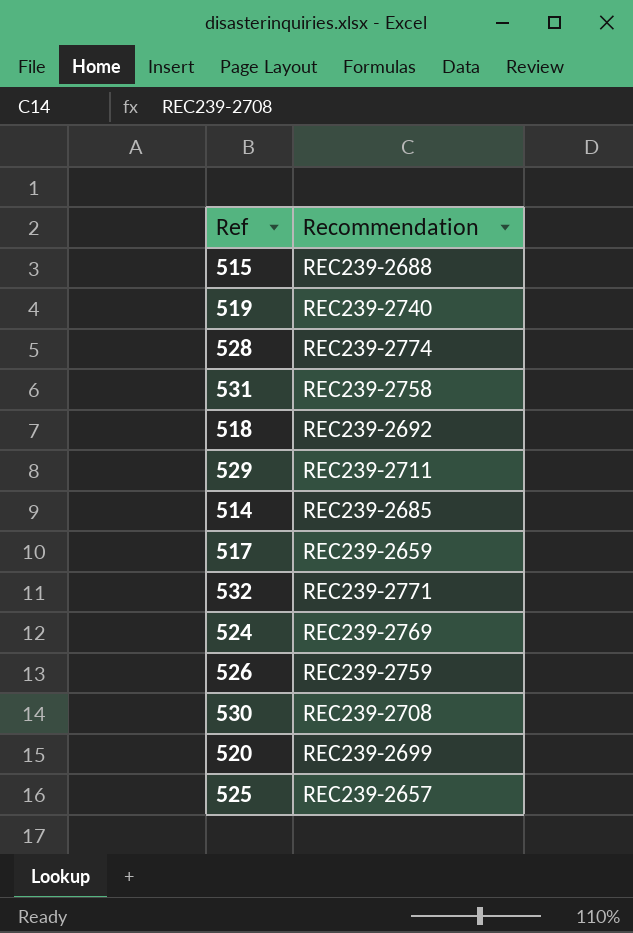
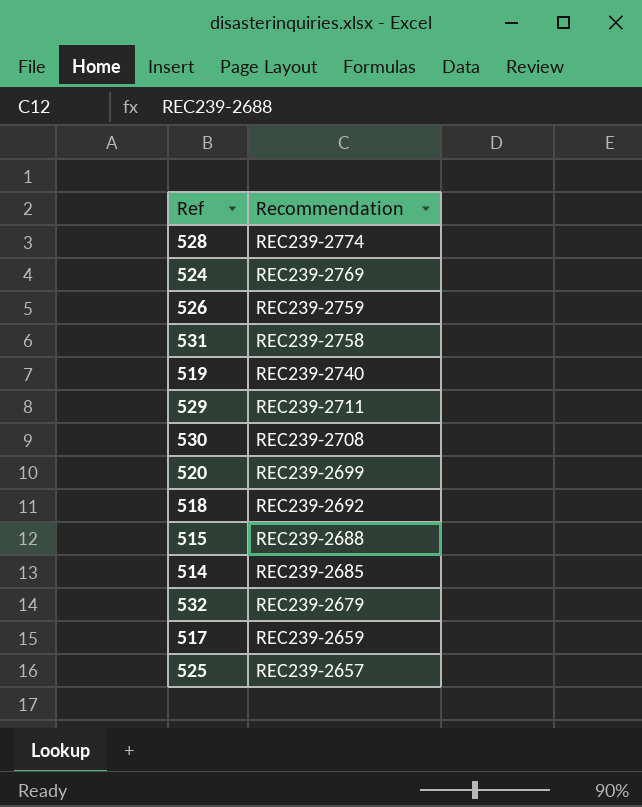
row order: none -> Recommendation descending
532 | Recommendation: REC239-2771 -> REC239-2679

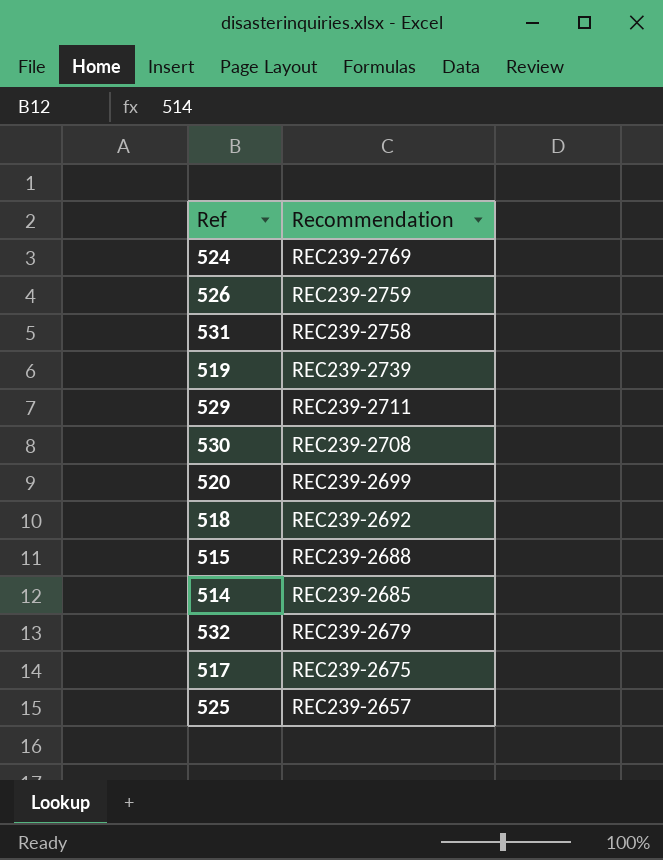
row 528: REC239-2774 -> none
519 | Recommendation: REC239-2740 -> REC239-2739
517 | Recommendation: REC239-2659 -> REC239-2675

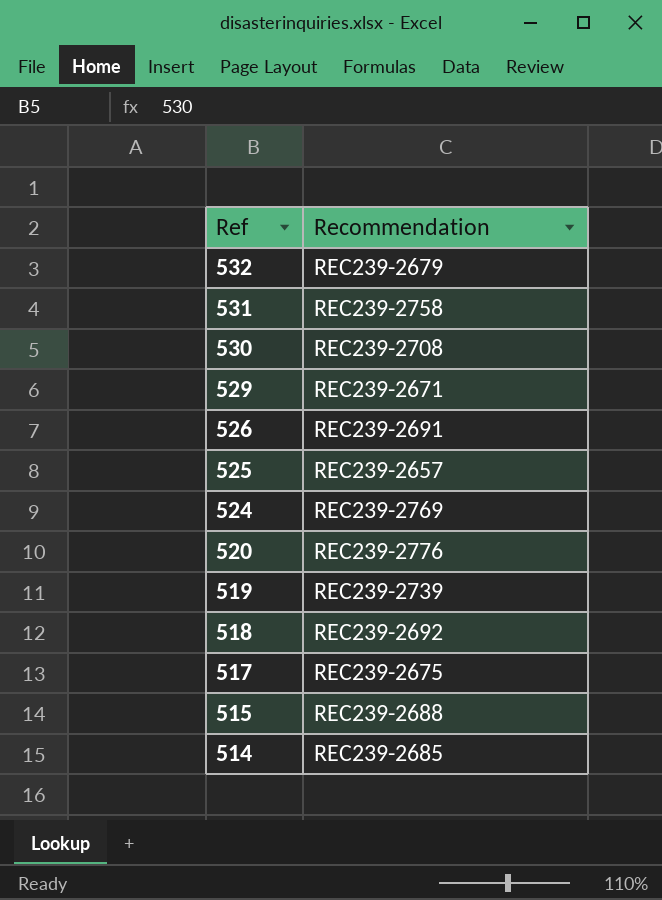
row order: Recommendation descending -> Ref descending
529 | Recommendation: REC239-2711 -> REC239-2671
526 | Recommendation: REC239-2759 -> REC239-2691
520 | Recommendation: REC239-2699 -> REC239-2776

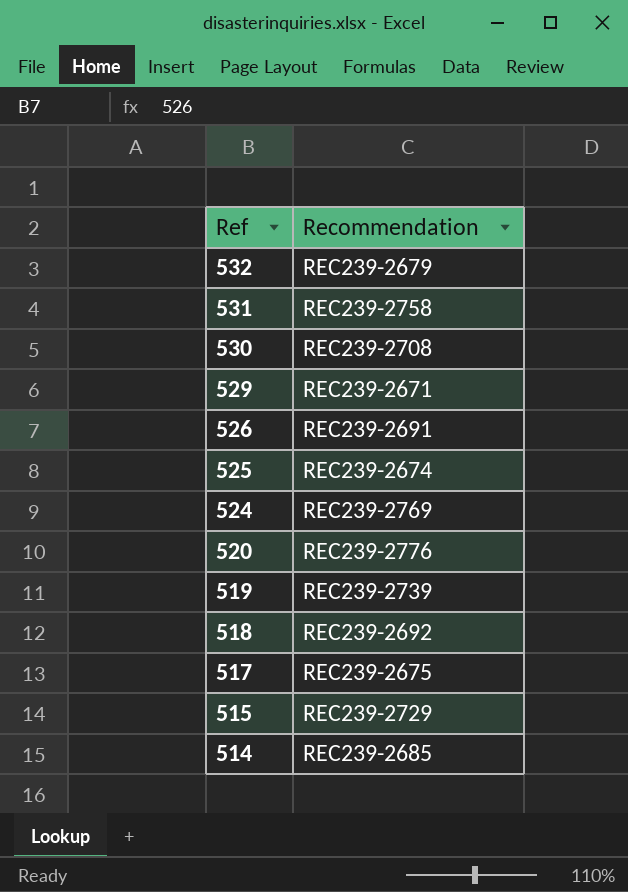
525 | Recommendation: REC239-2657 -> REC239-2674
515 | Recommendation: REC239-2688 -> REC239-2729

